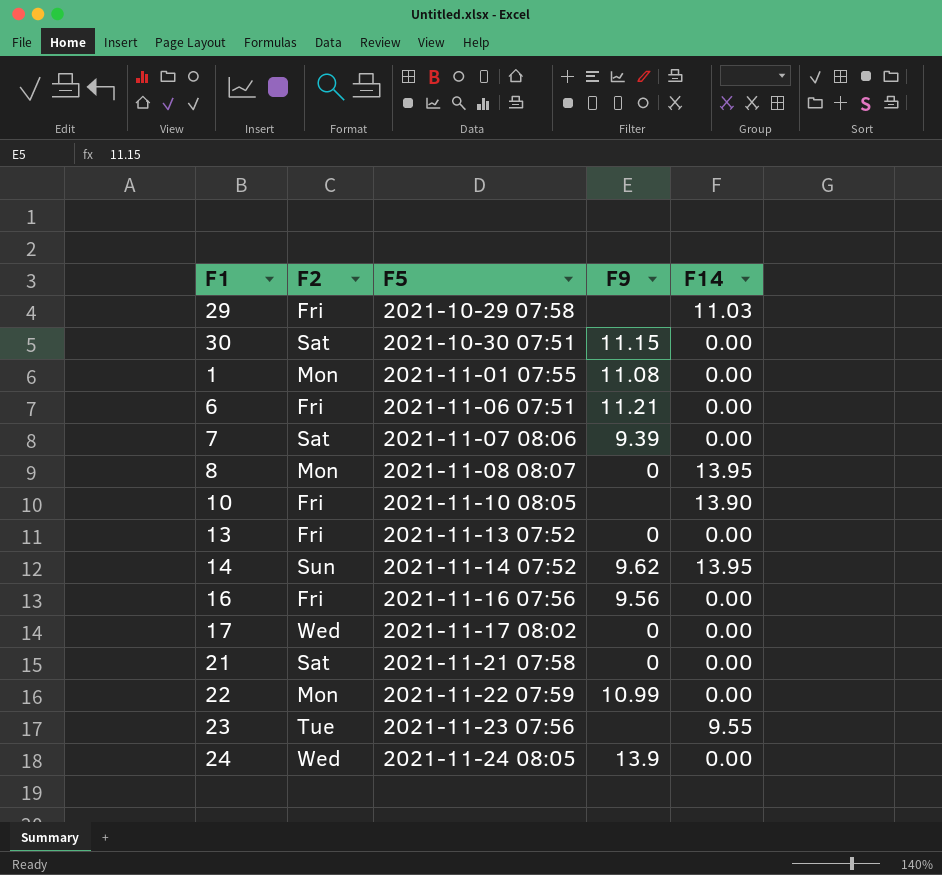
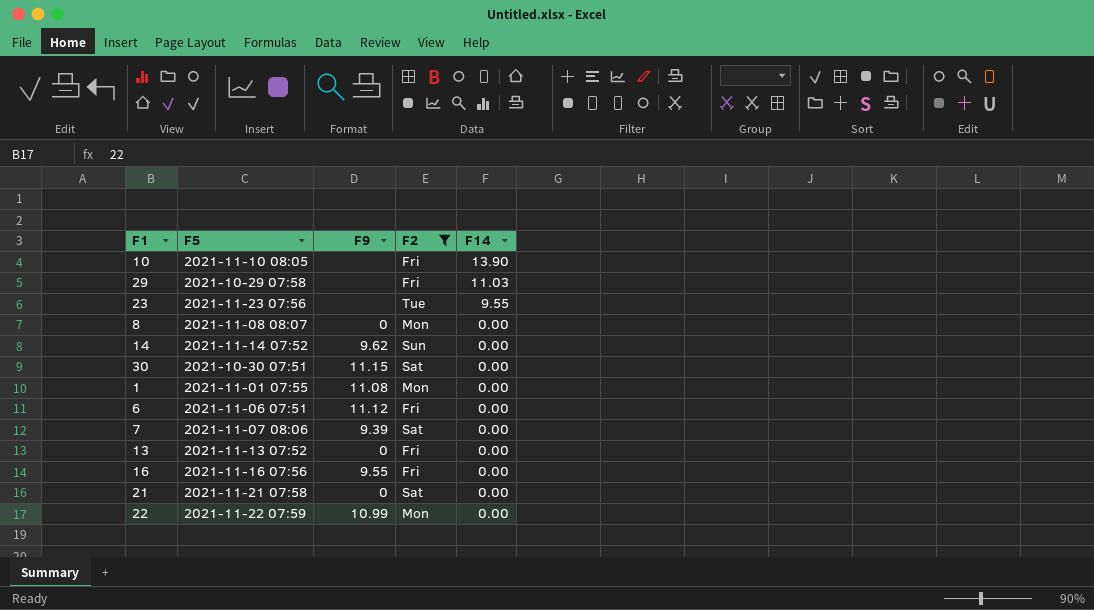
filter: none -> F2 != Wed
row order: F5 ascending -> F14 descending
column F2 | position: 2 -> 4
8 | F14: 13.95 -> 0.00
14 | F14: 13.95 -> 0.00
6 | F9: 11.21 -> 11.12
16 | F9: 9.56 -> 9.55

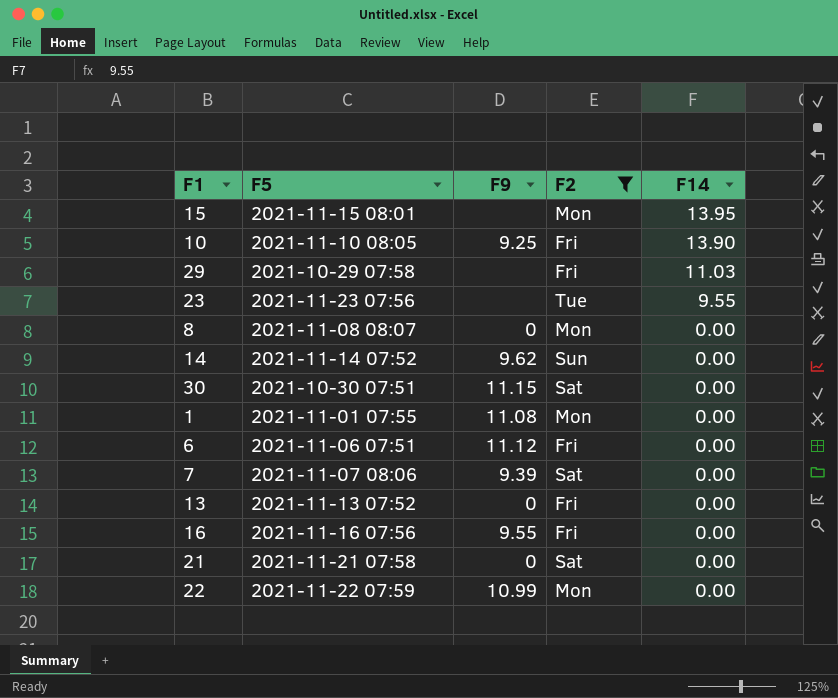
row 15: none -> 2021-11-15 08:01 | none | Mon | 13.95
10 | F9: none -> 9.25

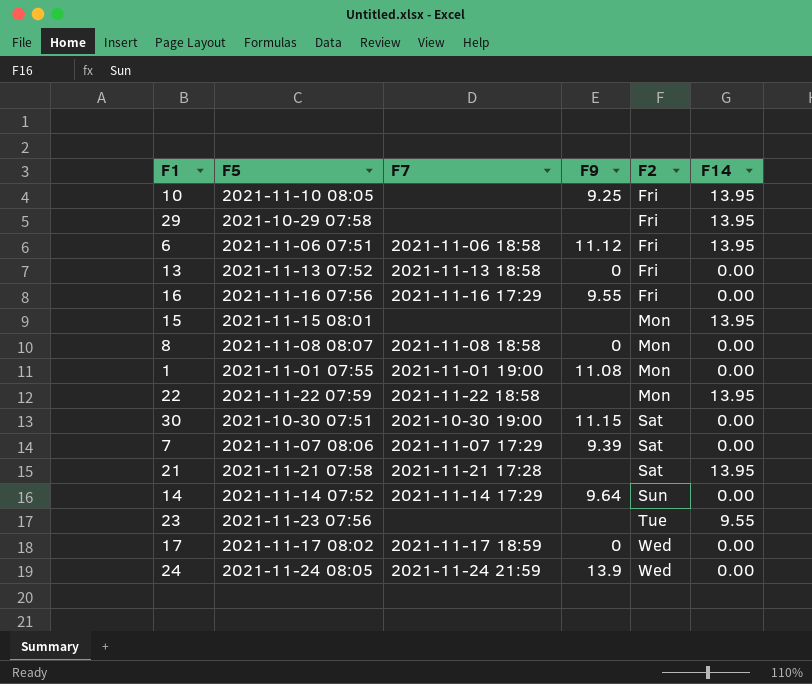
filter: F2 != Wed -> none
row order: F14 descending -> F2 ascending
column F7 | position: none -> 3
10 | F14: 13.90 -> 13.95
29 | F14: 11.03 -> 13.95
6 | F14: 0.00 -> 13.95
22 | F9: 10.99 -> none
22 | F14: 0.00 -> 13.95
21 | F9: 0 -> none
21 | F14: 0.00 -> 13.95
14 | F9: 9.62 -> 9.64

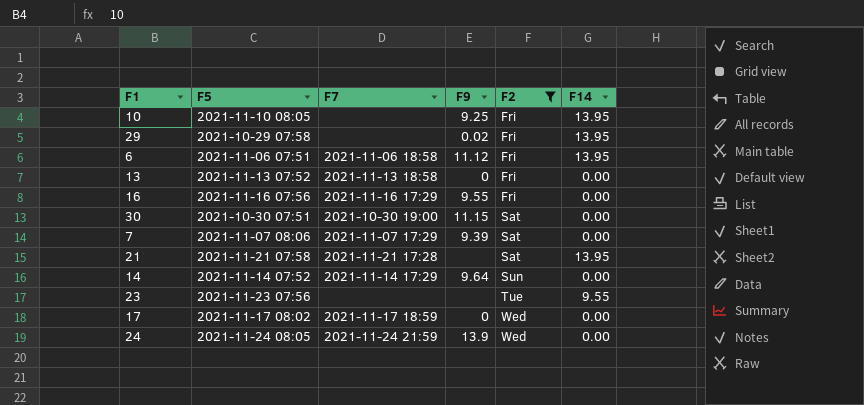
filter: none -> F2 != Mon
29 | F9: none -> 0.02

